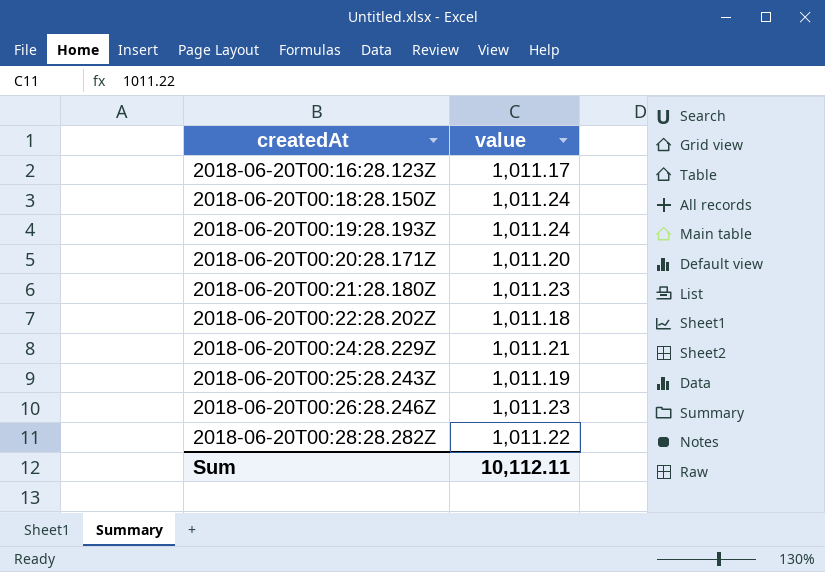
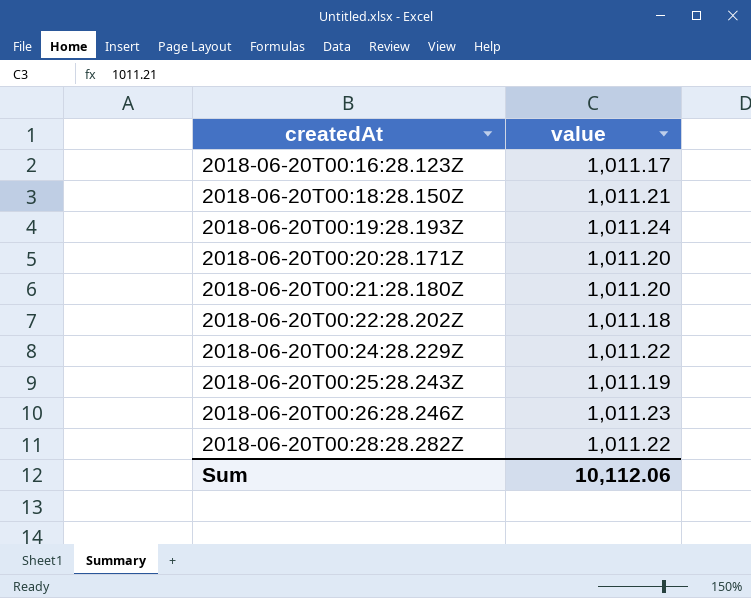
2018-06-20T00:18:28.150Z | value: 1,011.24 -> 1,011.21
2018-06-20T00:21:28.180Z | value: 1,011.23 -> 1,011.20
2018-06-20T00:24:28.229Z | value: 1,011.21 -> 1,011.22
Sum | value: 10,112.11 -> 10,112.06

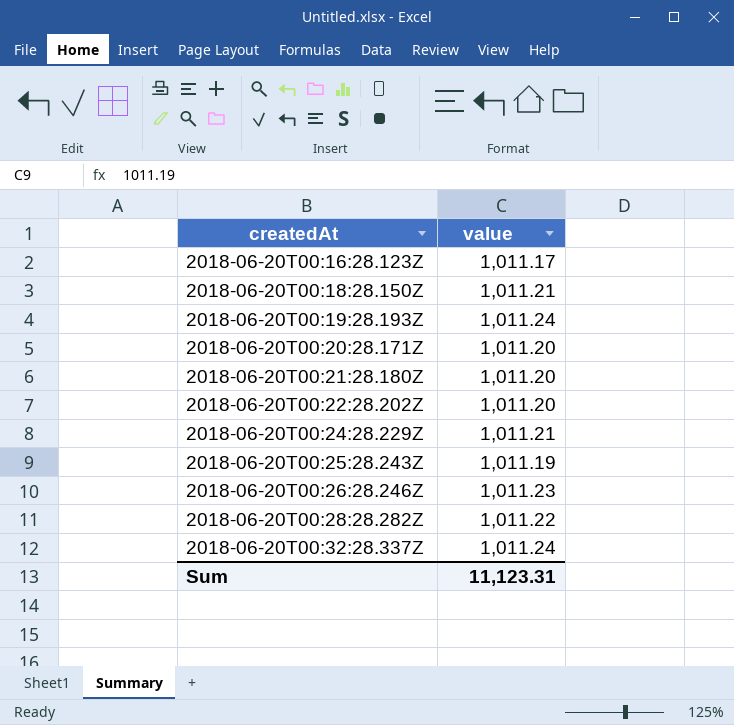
2018-06-20T00:22:28.202Z | value: 1,011.18 -> 1,011.20
2018-06-20T00:24:28.229Z | value: 1,011.22 -> 1,011.21
row 2018-06-20T00:32:28.337Z: none -> 1,011.24
Sum | value: 10,112.06 -> 11,123.31

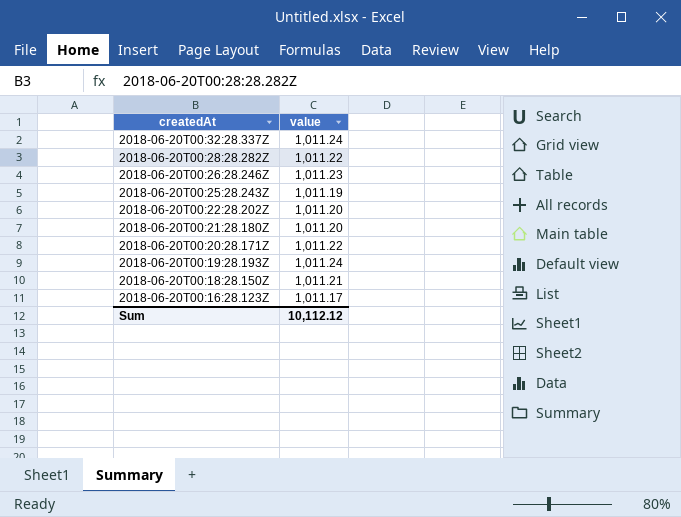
row order: createdAt ascending -> createdAt descending
row 2018-06-20T00:24:28.229Z: 1,011.21 -> none
2018-06-20T00:20:28.171Z | value: 1,011.20 -> 1,011.22
Sum | value: 11,123.31 -> 10,112.12

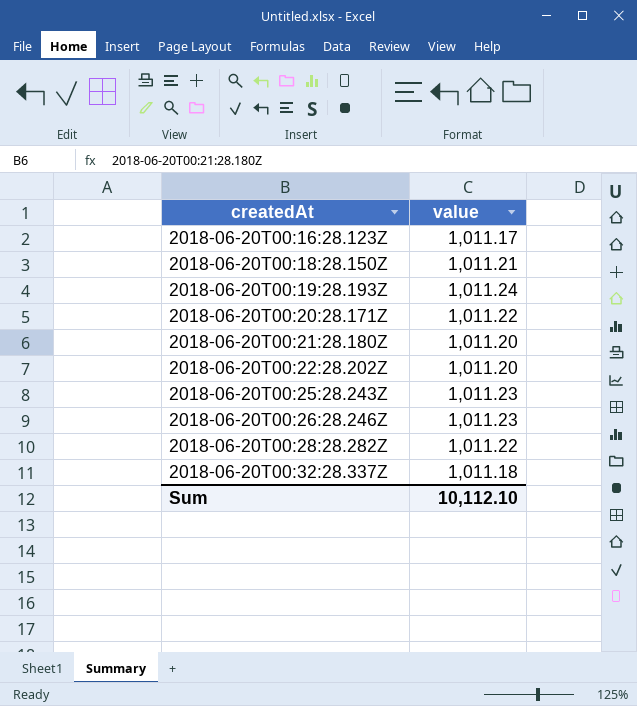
row order: createdAt descending -> createdAt ascending
2018-06-20T00:25:28.243Z | value: 1,011.19 -> 1,011.23
2018-06-20T00:32:28.337Z | value: 1,011.24 -> 1,011.18
Sum | value: 10,112.12 -> 10,112.10

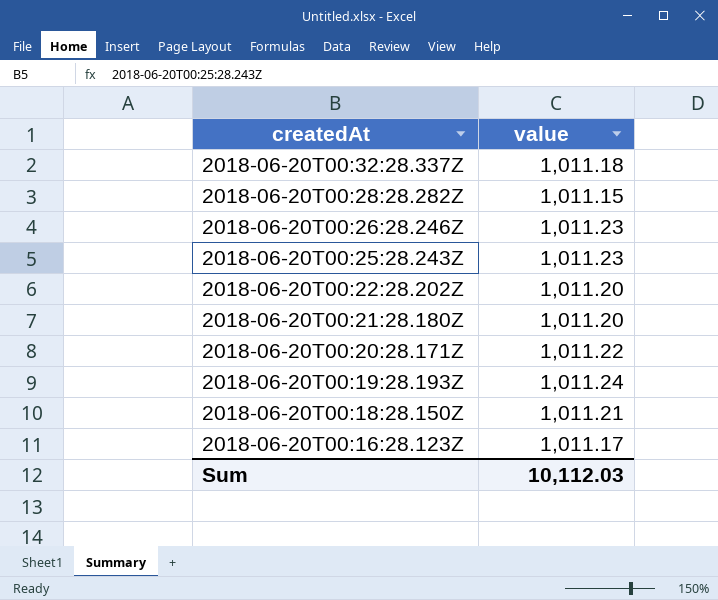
row order: createdAt ascending -> createdAt descending
2018-06-20T00:28:28.282Z | value: 1,011.22 -> 1,011.15
Sum | value: 10,112.10 -> 10,112.03

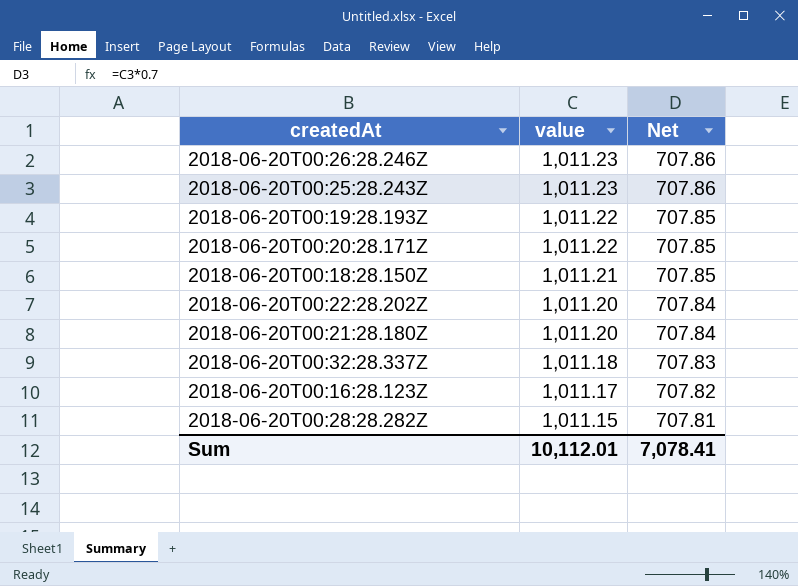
row order: createdAt descending -> value descending
column Net | formula: none -> [value] * 0.7
2018-06-20T00:19:28.193Z | value: 1,011.24 -> 1,011.22
Sum | value: 10,112.03 -> 10,112.01

